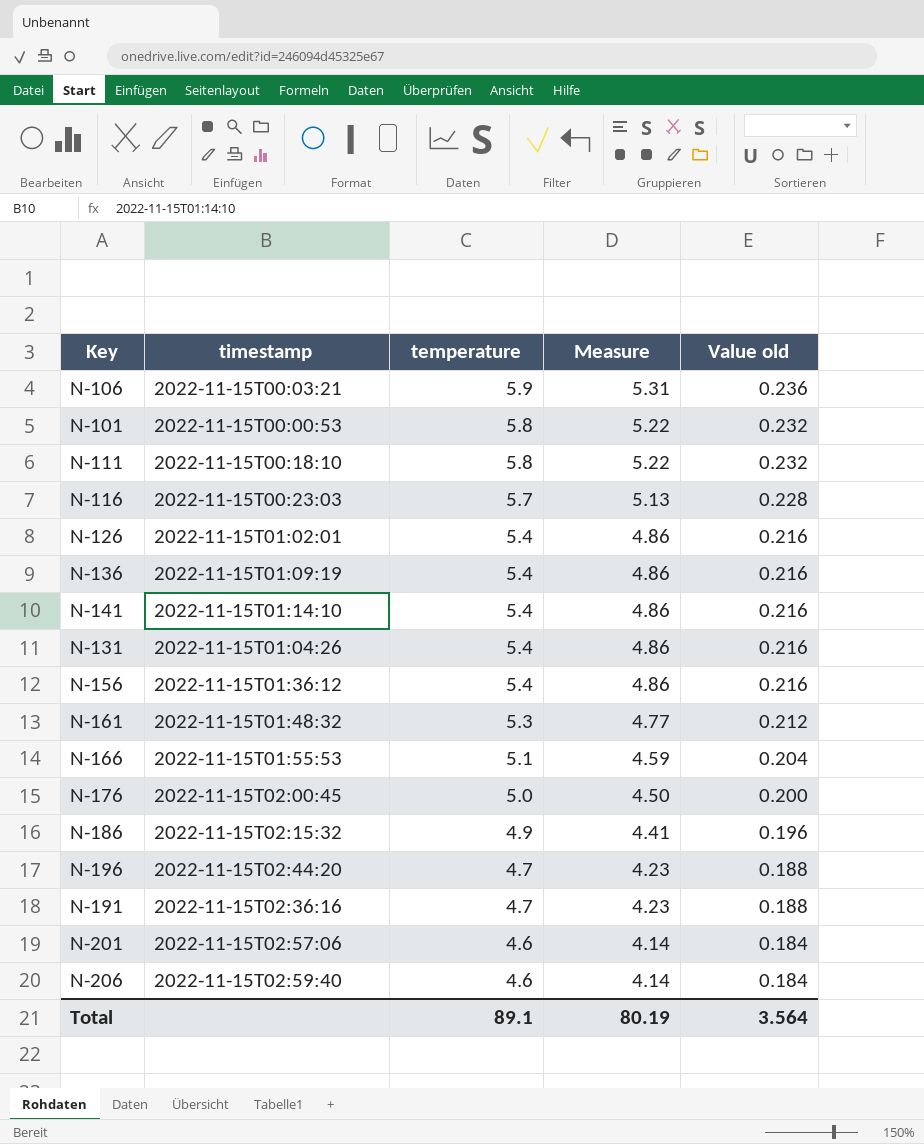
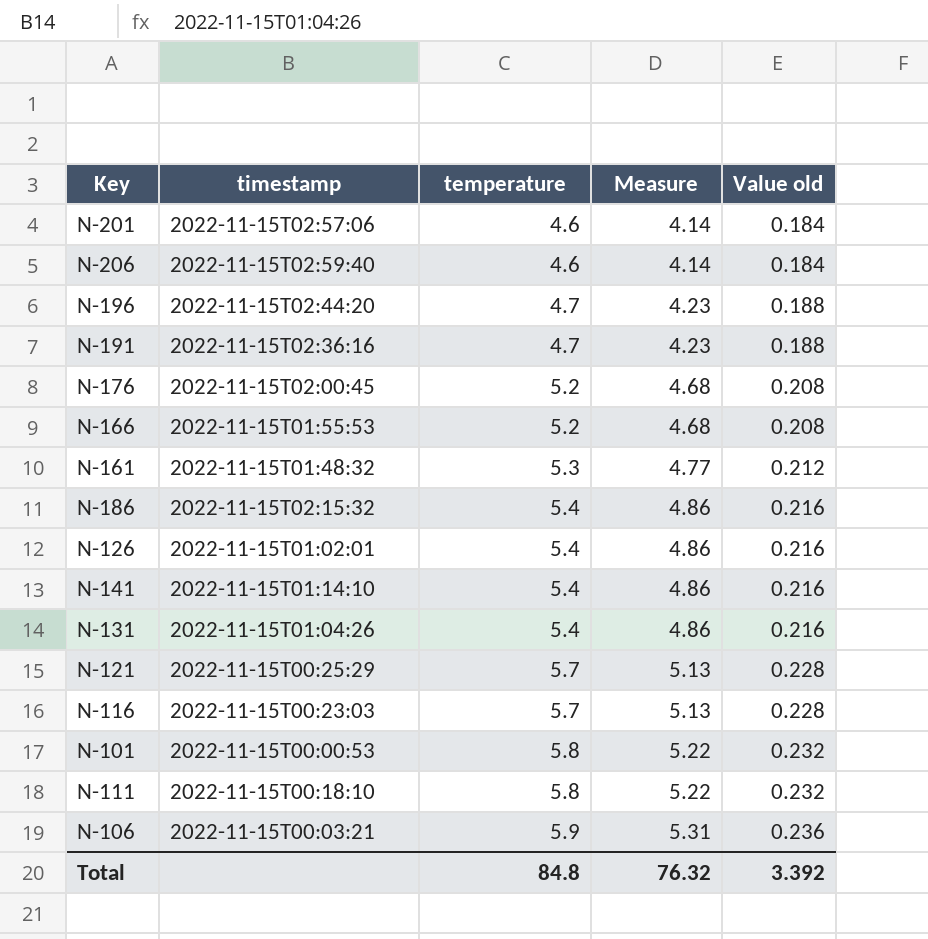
row order: temperature descending -> temperature ascending
row N-136: 2022-11-15T01:09:19 | 5.4 | 4.86 | 0.216 -> none
row N-156: 2022-11-15T01:36:12 | 5.4 | 4.86 | 0.216 -> none
N-176 | temperature: 5.0 -> 5.2
N-176 | Measure: 4.50 -> 4.68
N-176 | Value old: 0.200 -> 0.208
N-166 | temperature: 5.1 -> 5.2
N-166 | Measure: 4.59 -> 4.68
N-166 | Value old: 0.204 -> 0.208
N-186 | temperature: 4.9 -> 5.4
N-186 | Measure: 4.41 -> 4.86
N-186 | Value old: 0.196 -> 0.216
row N-121: none -> 2022-11-15T00:25:29 | 5.7 | 5.13 | 0.228
Total | temperature: 89.1 -> 84.8
Total | Measure: 80.19 -> 76.32
Total | Value old: 3.564 -> 3.392

